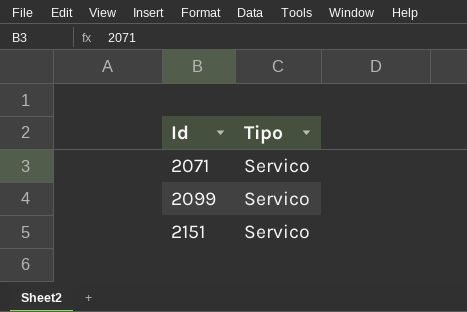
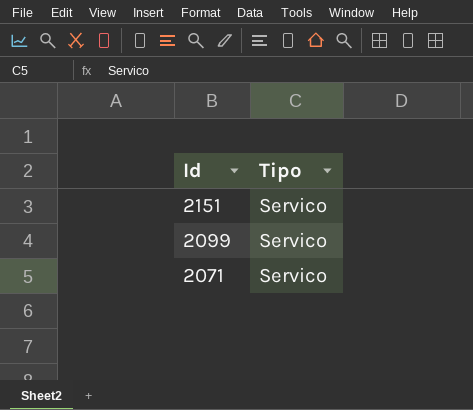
row order: Id ascending -> Id descending

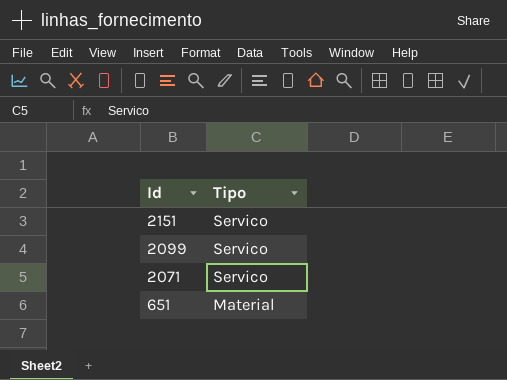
row 651: none -> Material

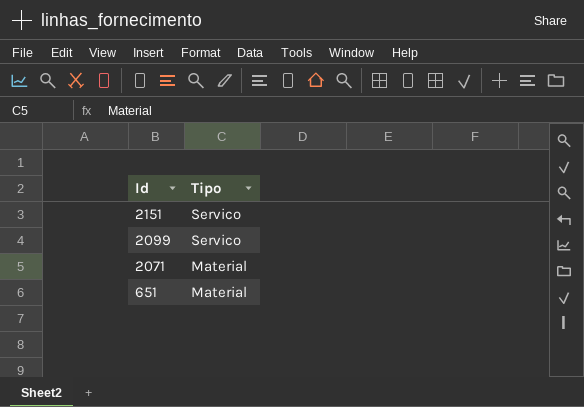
2071 | Tipo: Servico -> Material

